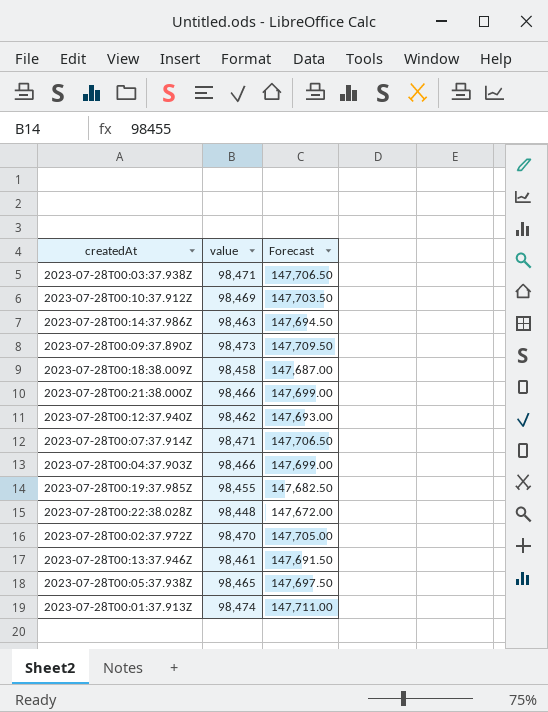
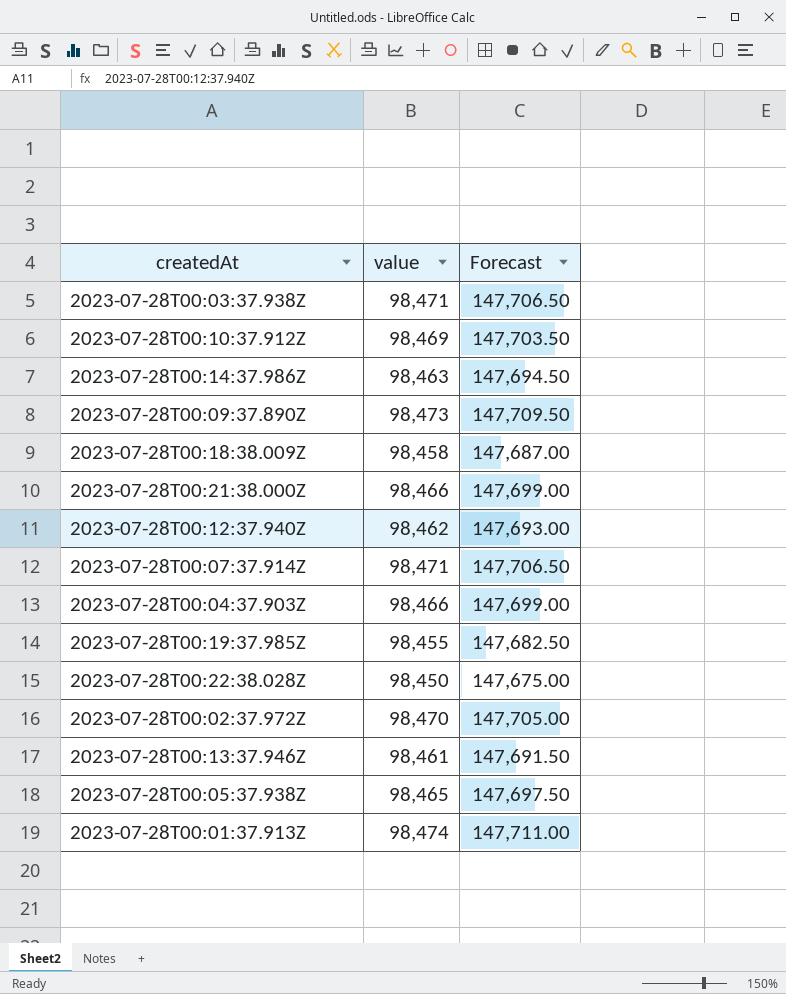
2023-07-28T00:22:38.028Z | value: 98,448 -> 98,450
2023-07-28T00:22:38.028Z | Forecast: 147,672.00 -> 147,675.00

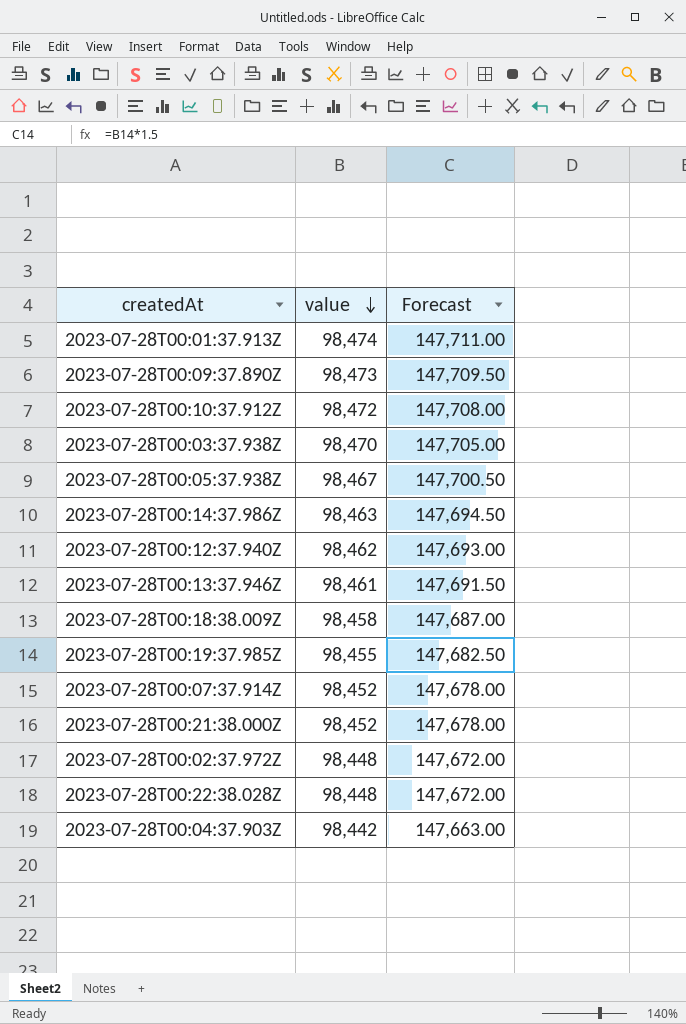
row order: none -> value descending
2023-07-28T00:10:37.912Z | value: 98,469 -> 98,472
2023-07-28T00:10:37.912Z | Forecast: 147,703.50 -> 147,708.00
2023-07-28T00:03:37.938Z | value: 98,471 -> 98,470
2023-07-28T00:03:37.938Z | Forecast: 147,706.50 -> 147,705.00
2023-07-28T00:05:37.938Z | value: 98,465 -> 98,467
2023-07-28T00:05:37.938Z | Forecast: 147,697.50 -> 147,700.50
2023-07-28T00:07:37.914Z | value: 98,471 -> 98,452
2023-07-28T00:07:37.914Z | Forecast: 147,706.50 -> 147,678.00
2023-07-28T00:21:38.000Z | value: 98,466 -> 98,452
2023-07-28T00:21:38.000Z | Forecast: 147,699.00 -> 147,678.00
2023-07-28T00:02:37.972Z | value: 98,470 -> 98,448
2023-07-28T00:02:37.972Z | Forecast: 147,705.00 -> 147,672.00
2023-07-28T00:22:38.028Z | value: 98,450 -> 98,448
2023-07-28T00:22:38.028Z | Forecast: 147,675.00 -> 147,672.00
2023-07-28T00:04:37.903Z | value: 98,466 -> 98,442
2023-07-28T00:04:37.903Z | Forecast: 147,699.00 -> 147,663.00

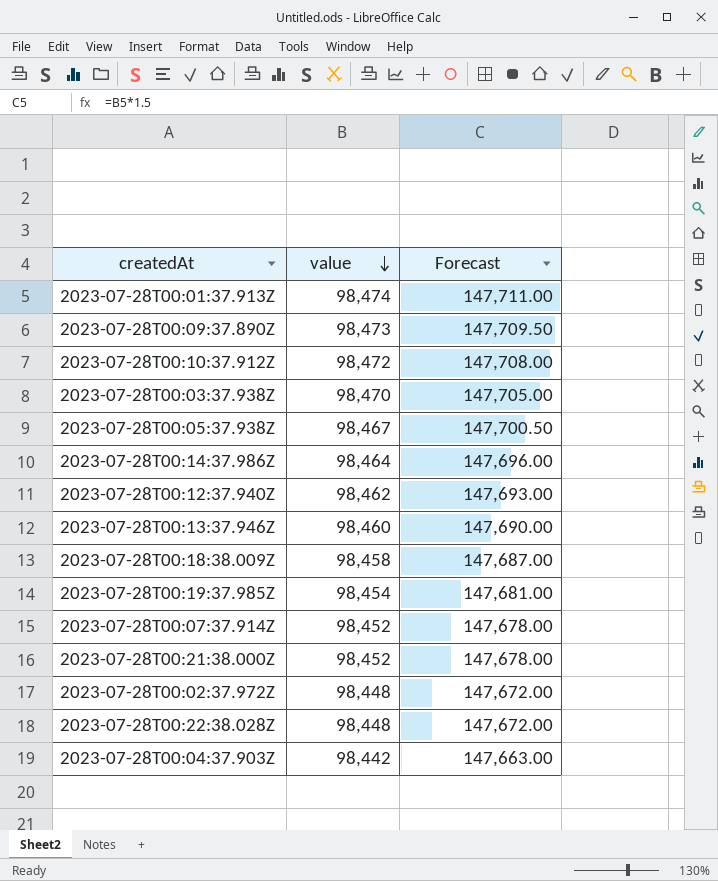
2023-07-28T00:14:37.986Z | value: 98,463 -> 98,464
2023-07-28T00:14:37.986Z | Forecast: 147,694.50 -> 147,696.00
2023-07-28T00:13:37.946Z | value: 98,461 -> 98,460
2023-07-28T00:13:37.946Z | Forecast: 147,691.50 -> 147,690.00
2023-07-28T00:19:37.985Z | value: 98,455 -> 98,454
2023-07-28T00:19:37.985Z | Forecast: 147,682.50 -> 147,681.00

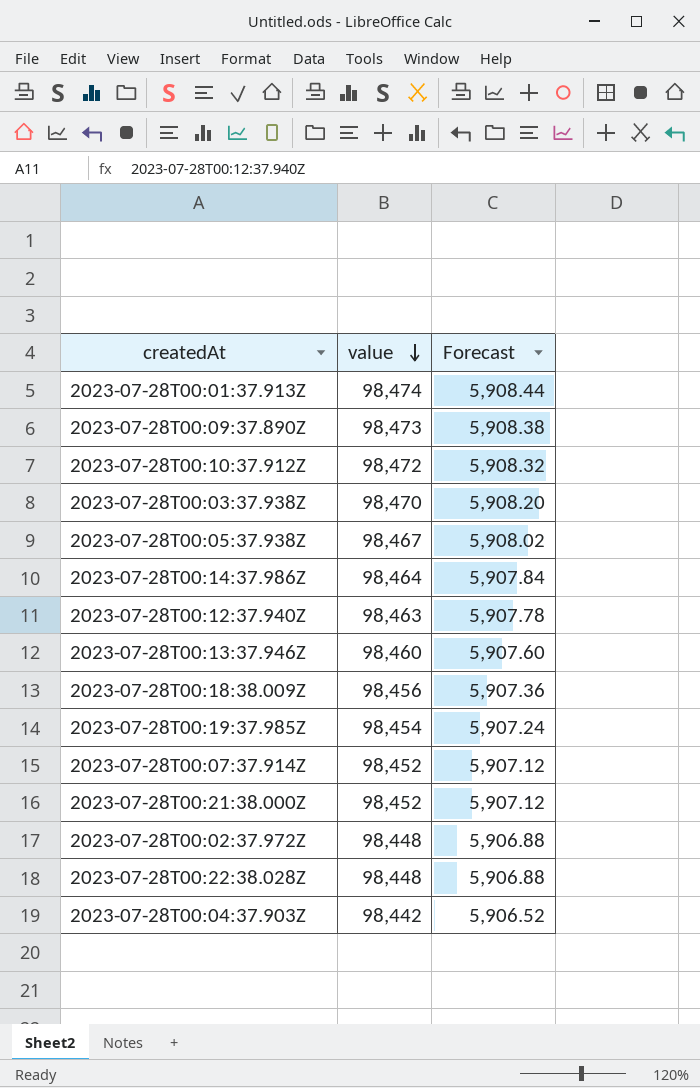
column Forecast | formula: [value] * 1.5 -> [value] * 0.06
2023-07-28T00:12:37.940Z | value: 98,462 -> 98,463
2023-07-28T00:18:38.009Z | value: 98,458 -> 98,456

